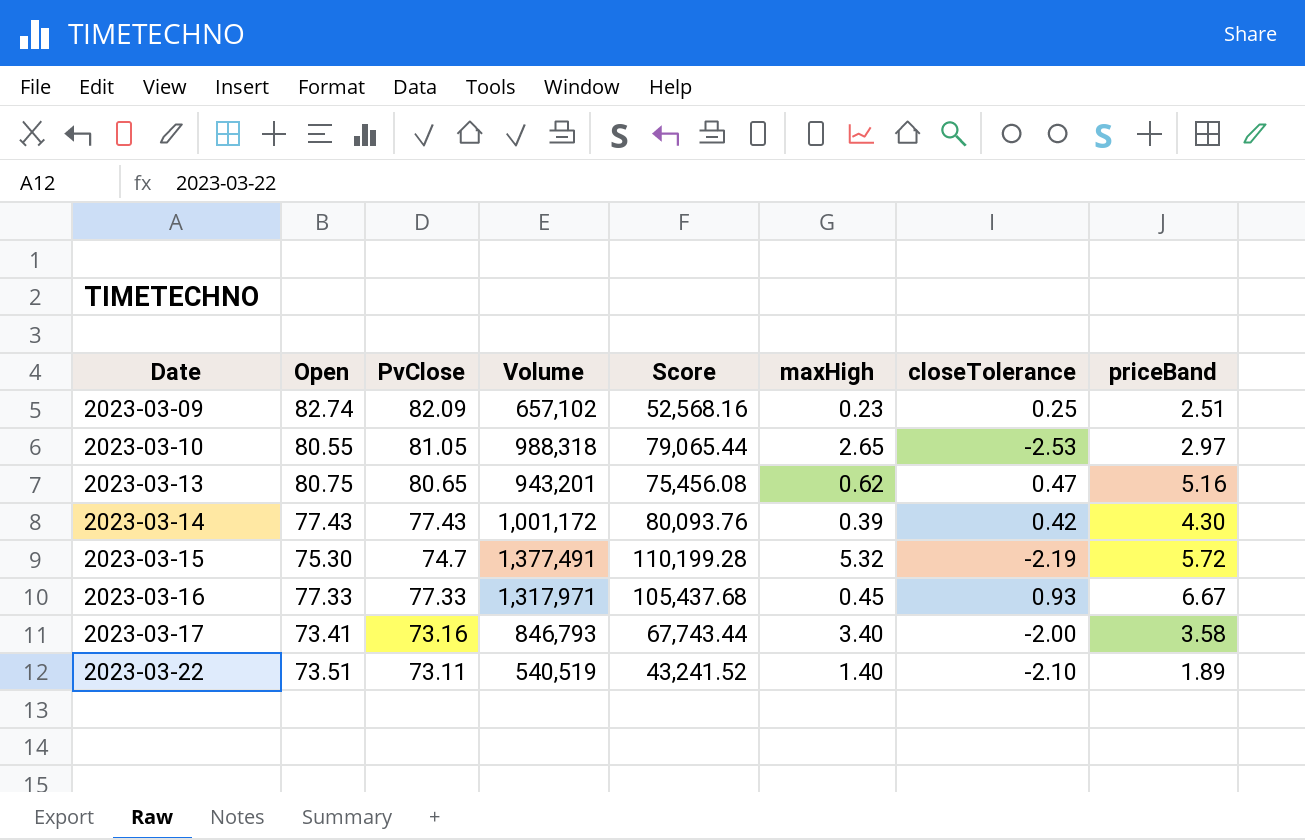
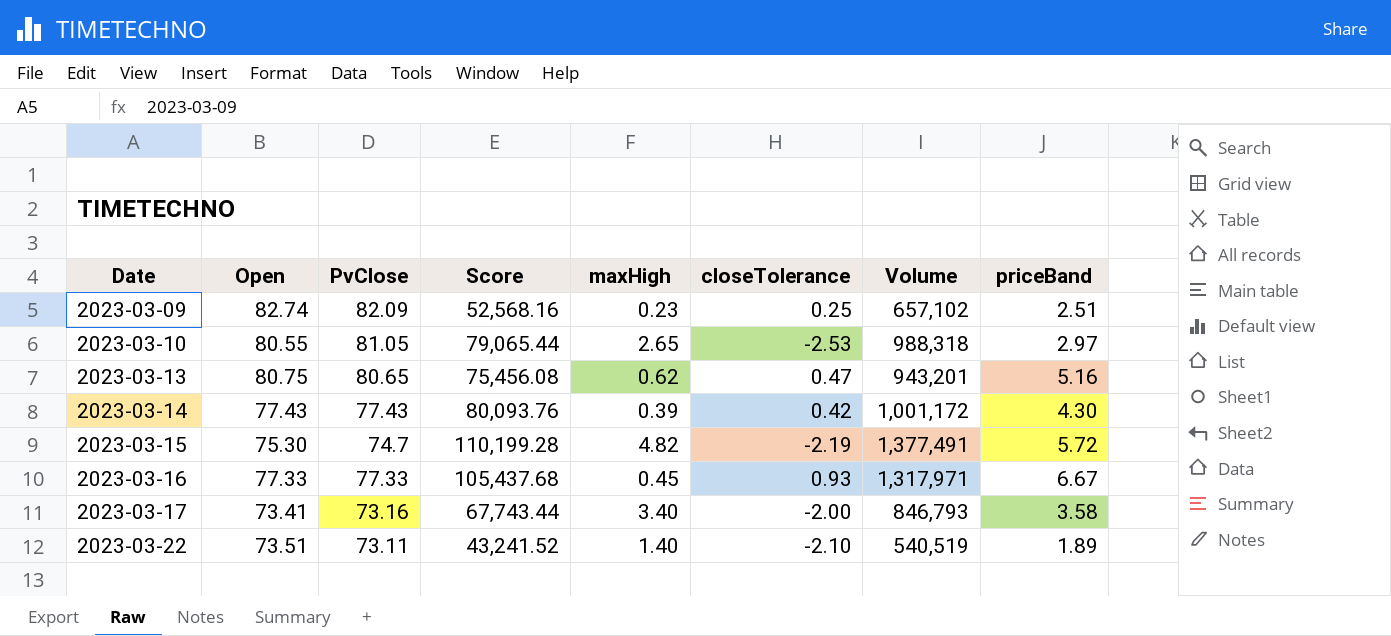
column Volume | position: 4 -> 7
2023-03-15 | maxHigh: 5.32 -> 4.82

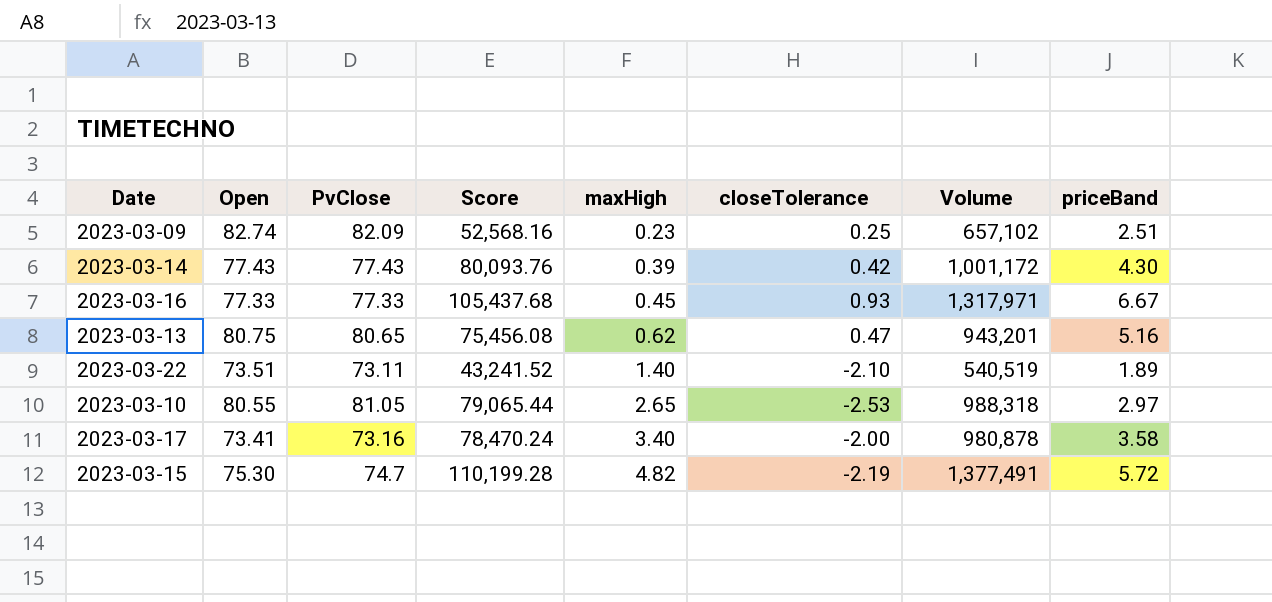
row order: Date ascending -> maxHigh ascending
2023-03-17 | Score: 67,743.44 -> 78,470.24
2023-03-17 | Volume: 846,793 -> 980,878

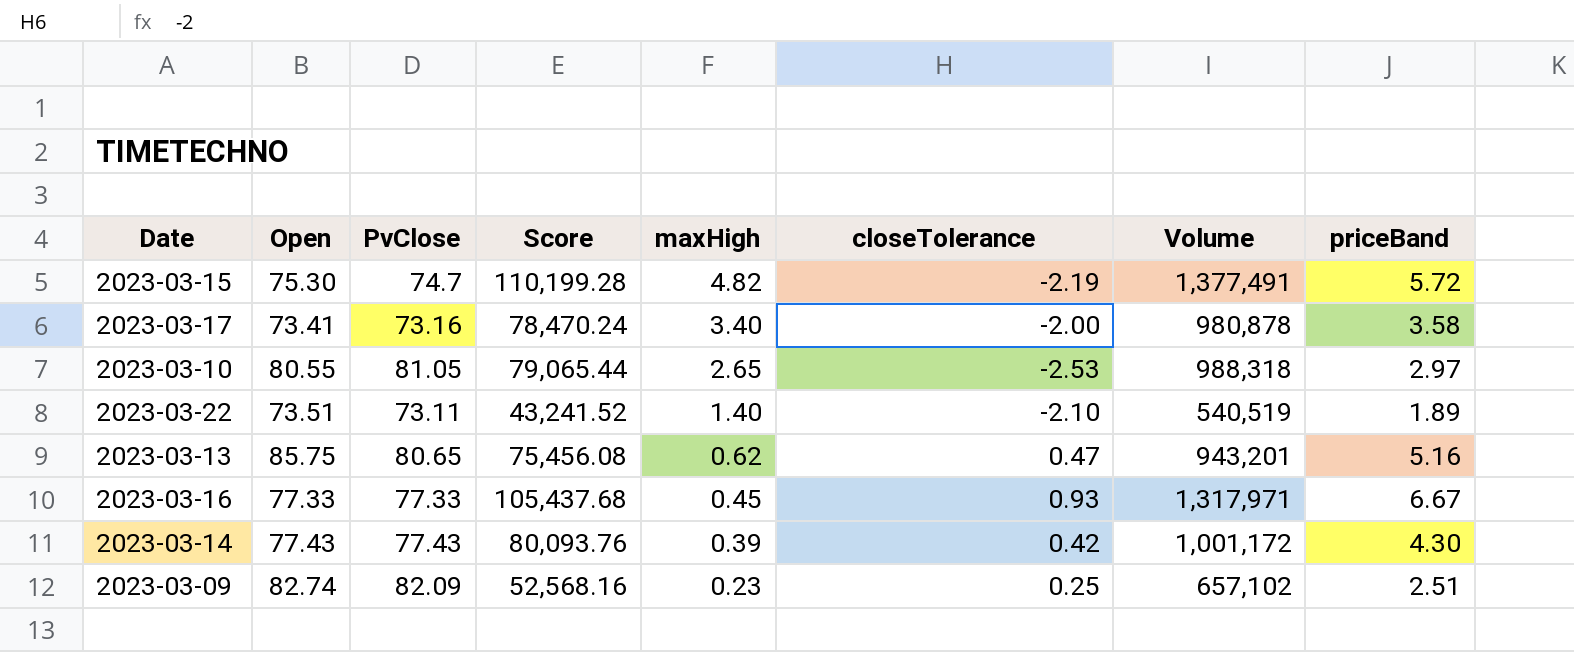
row order: maxHigh ascending -> maxHigh descending
2023-03-13 | Open: 80.75 -> 85.75

